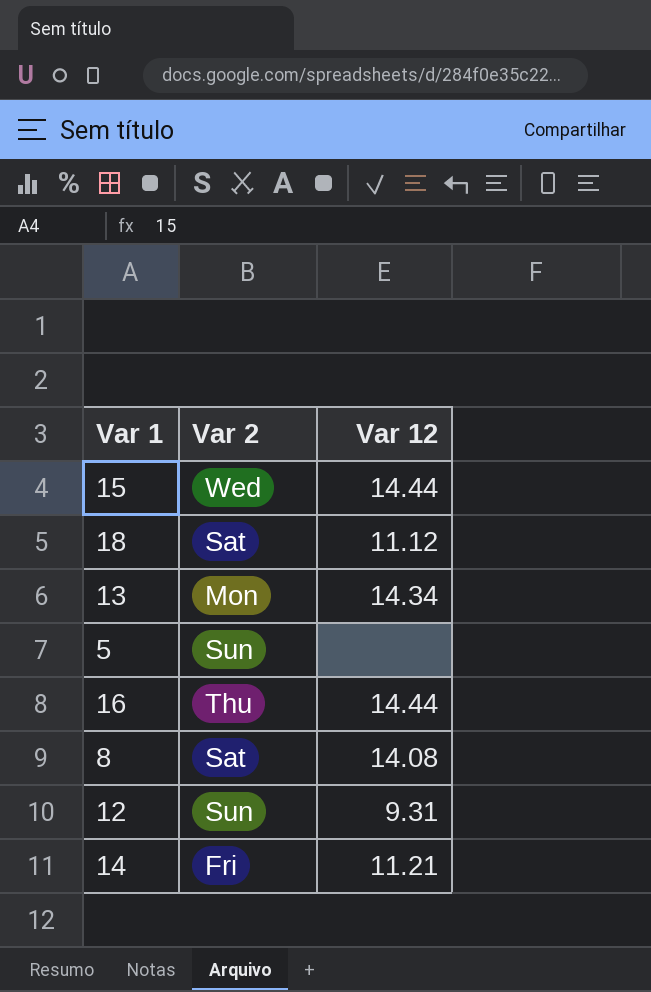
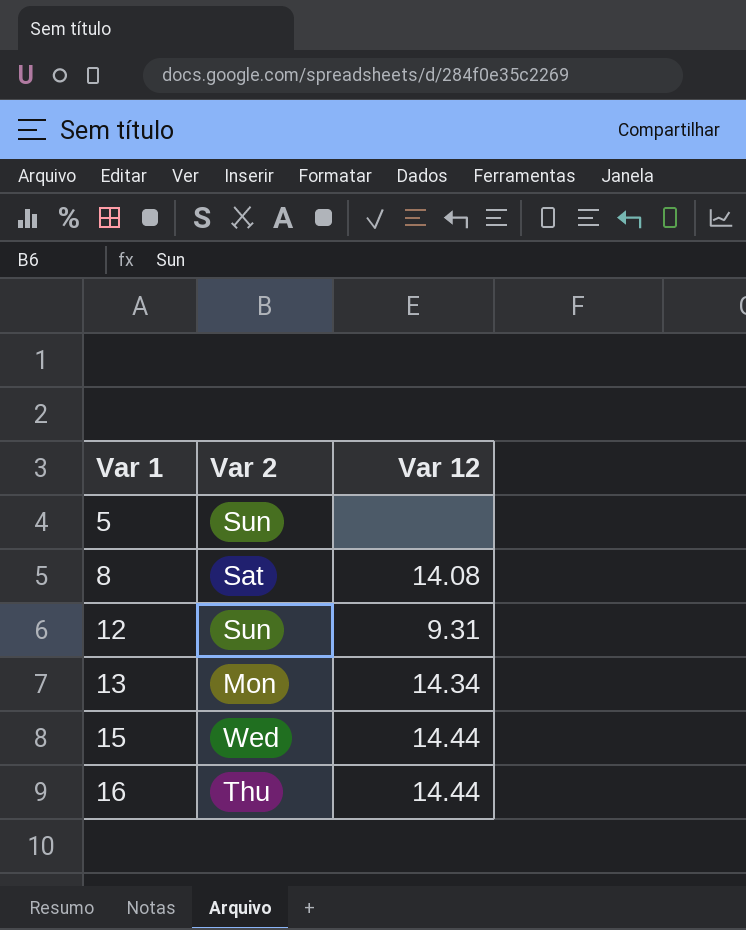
row order: none -> Var 1 ascending
row 18: Sat | 11.12 -> none
row 14: Fri | 11.21 -> none

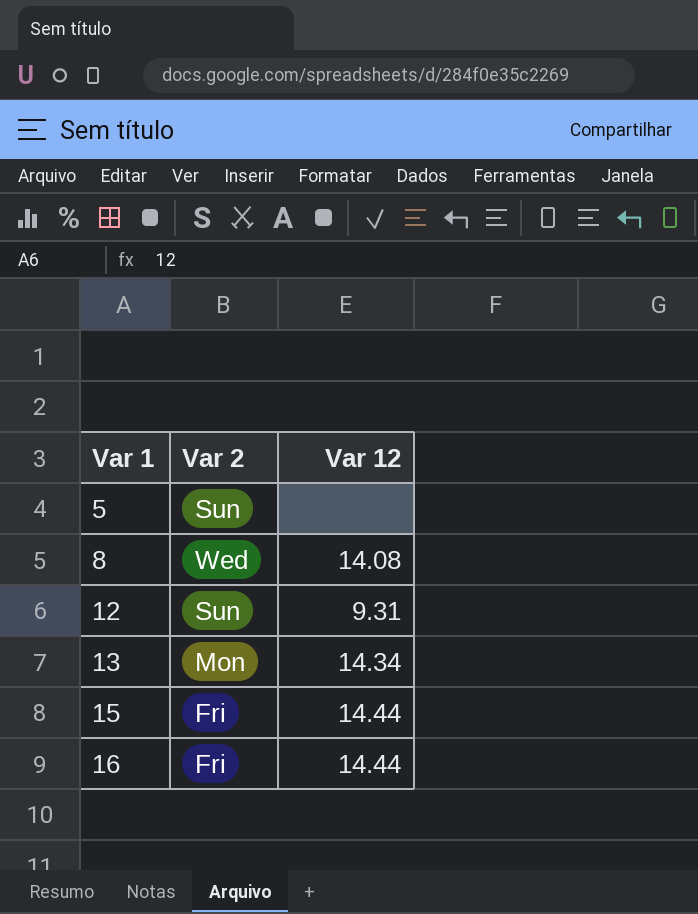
8 | Var 2: Sat -> Wed
15 | Var 2: Wed -> Fri
16 | Var 2: Thu -> Fri

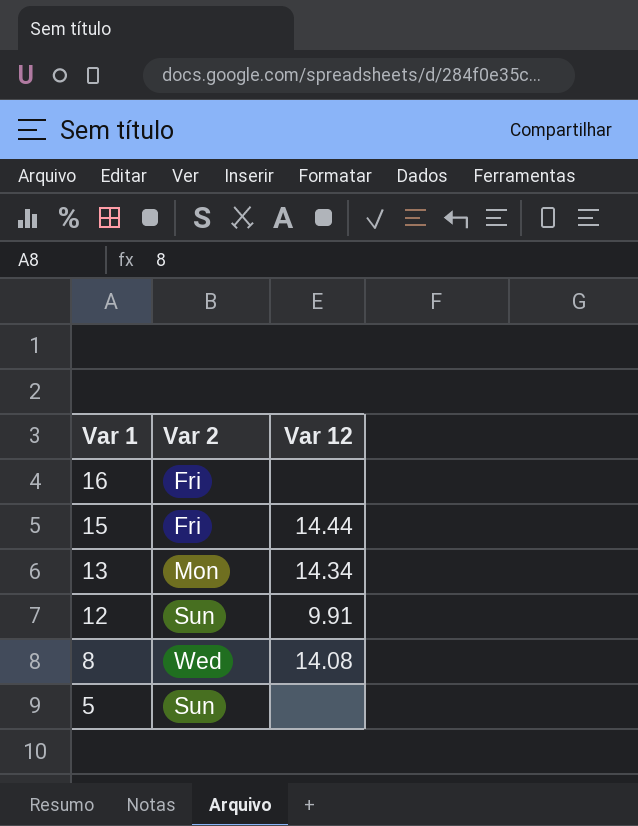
row order: Var 1 ascending -> Var 1 descending
16 | Var 12: 14.44 -> none
12 | Var 12: 9.31 -> 9.91

